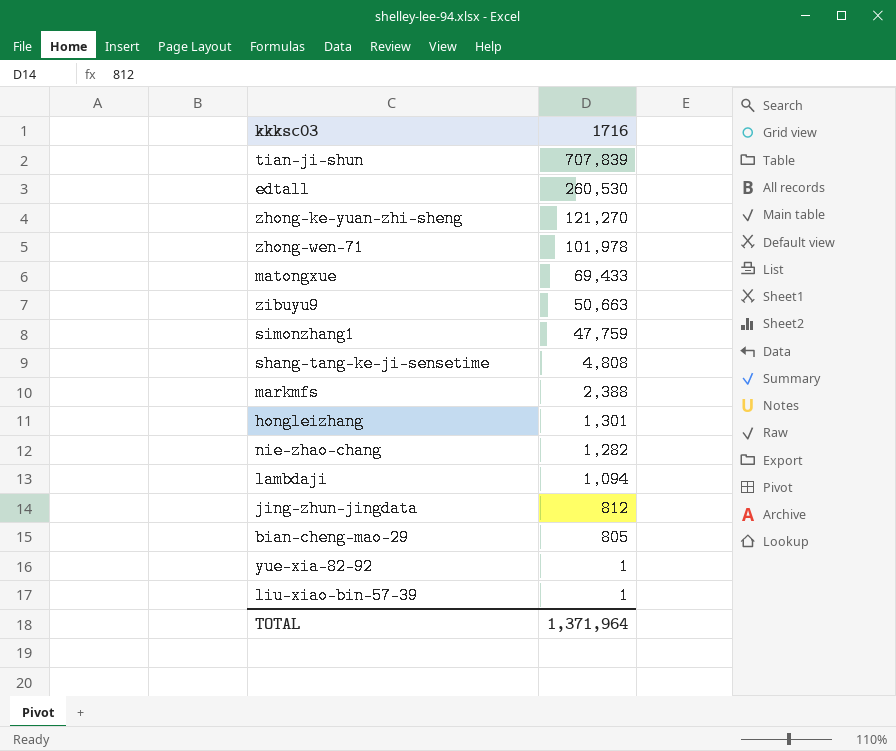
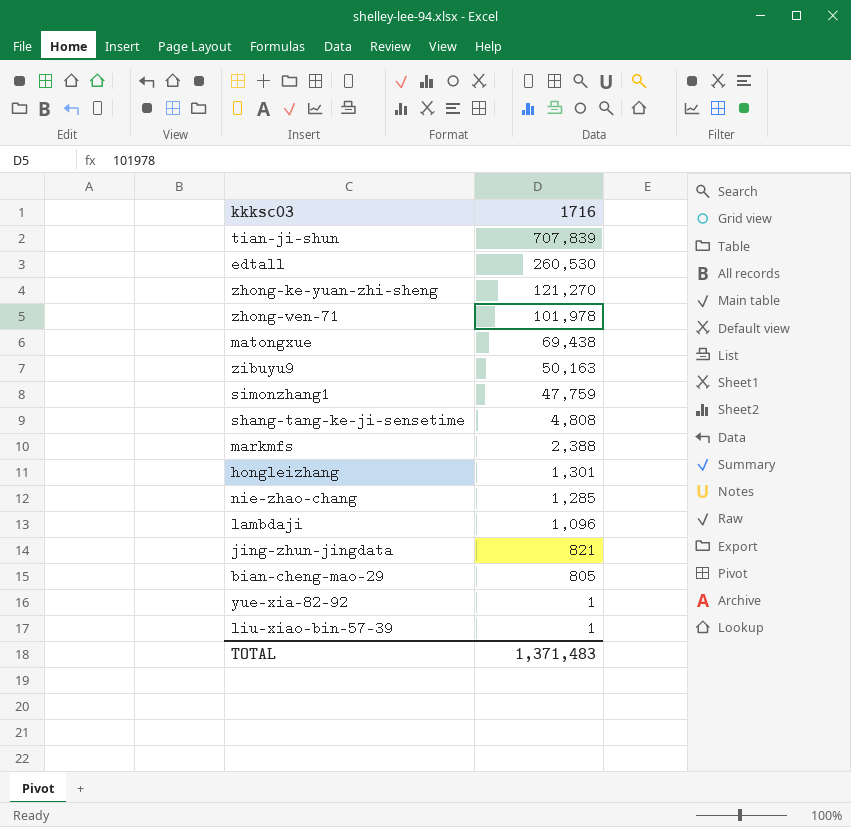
matongxue | 1716: 69,433 -> 69,438
zibuyu9 | 1716: 50,663 -> 50,163
nie-zhao-chang | 1716: 1,282 -> 1,285
lambdaji | 1716: 1,094 -> 1,096
jing-zhun-jingdata | 1716: 812 -> 821
TOTAL | 1716: 1,371,964 -> 1,371,483

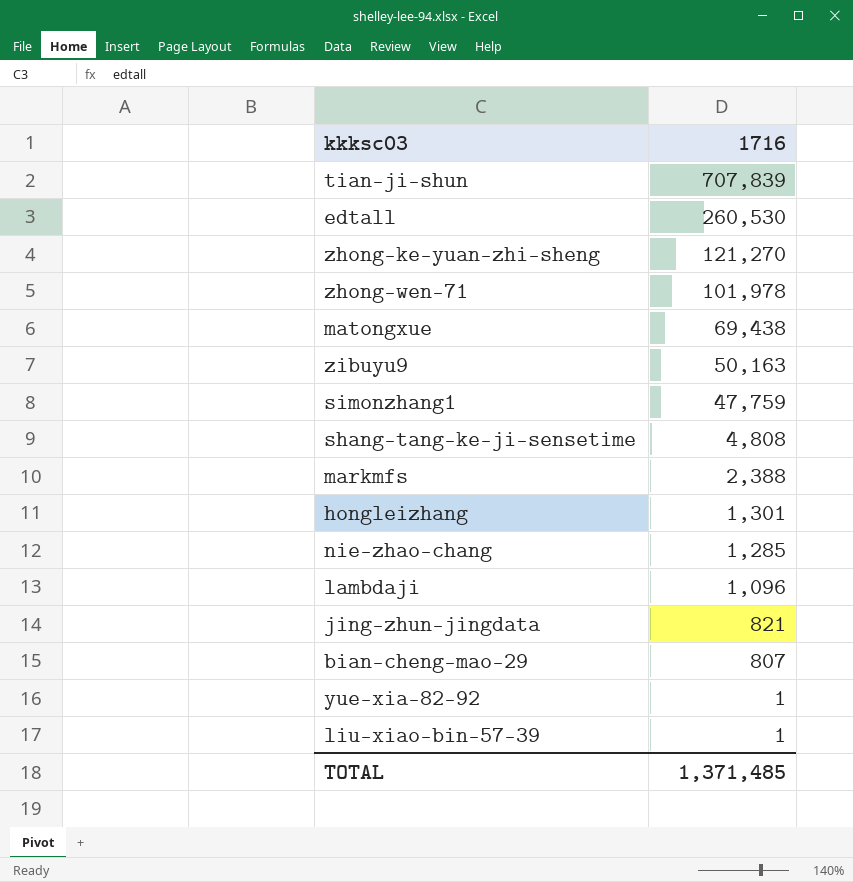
bian-cheng-mao-29 | 1716: 805 -> 807
TOTAL | 1716: 1,371,483 -> 1,371,485

